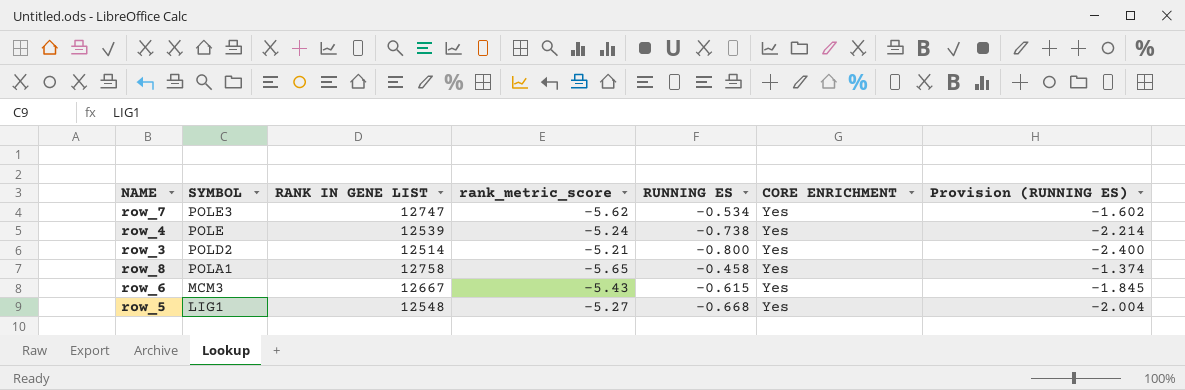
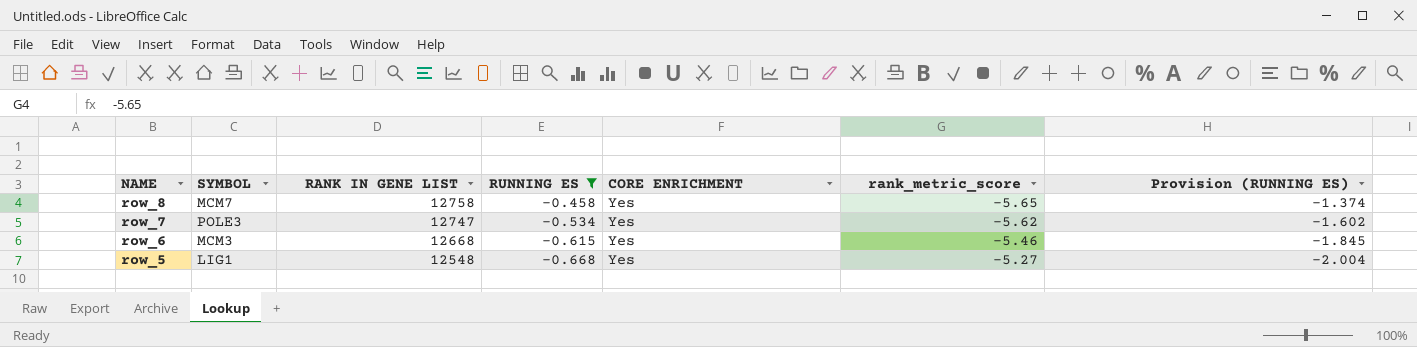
filter: none -> RUNNING ES >= -0.668
row order: SYMBOL descending -> NAME descending
column rank_metric_score | position: 4 -> 6
row_8 | SYMBOL: POLA1 -> MCM7
row_6 | RANK IN GENE LIST: 12667 -> 12668
row_6 | rank_metric_score: -5.43 -> -5.46

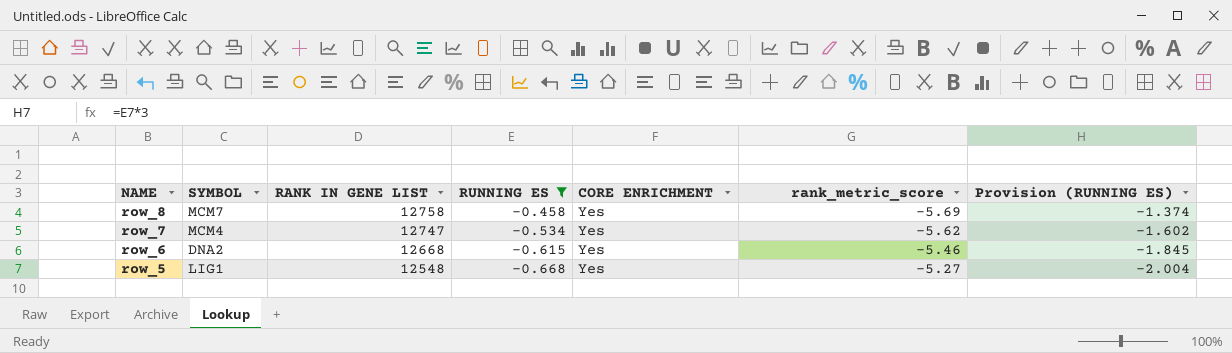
row_8 | rank_metric_score: -5.65 -> -5.69
row_7 | SYMBOL: POLE3 -> MCM4
row_6 | SYMBOL: MCM3 -> DNA2

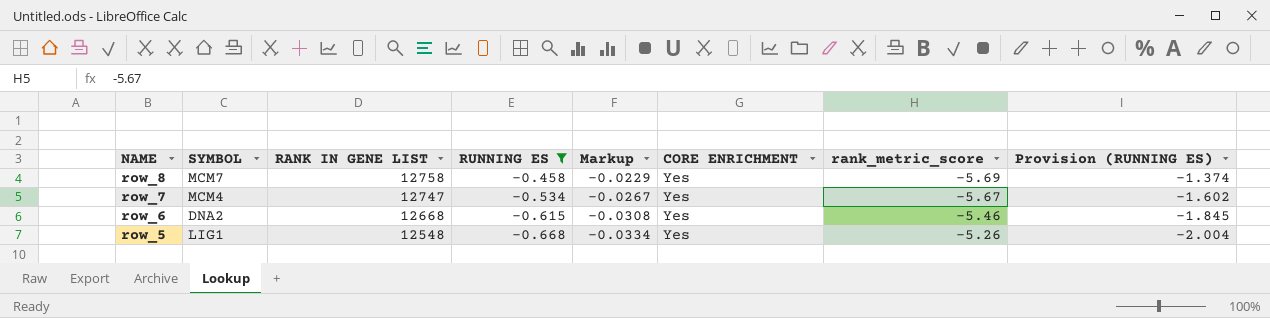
column Markup | formula: none -> [RUNNING ES] * 0.05
row_7 | rank_metric_score: -5.62 -> -5.67
row_5 | rank_metric_score: -5.27 -> -5.26

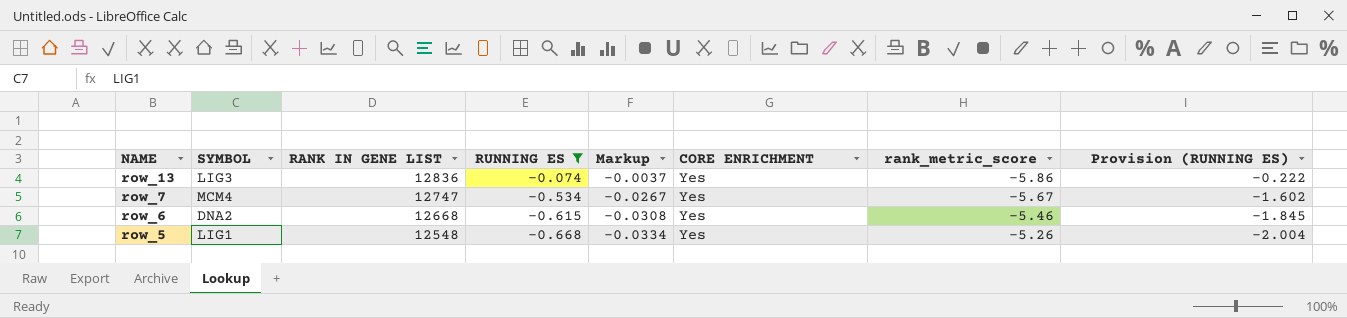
row row_8: MCM7 | 12758 | -0.458 | -0.0229 | Yes | -5.69 | -1.374 -> none
row row_13: none -> LIG3 | 12836 | -0.074 | -0.0037 | Yes | -5.86 | -0.222

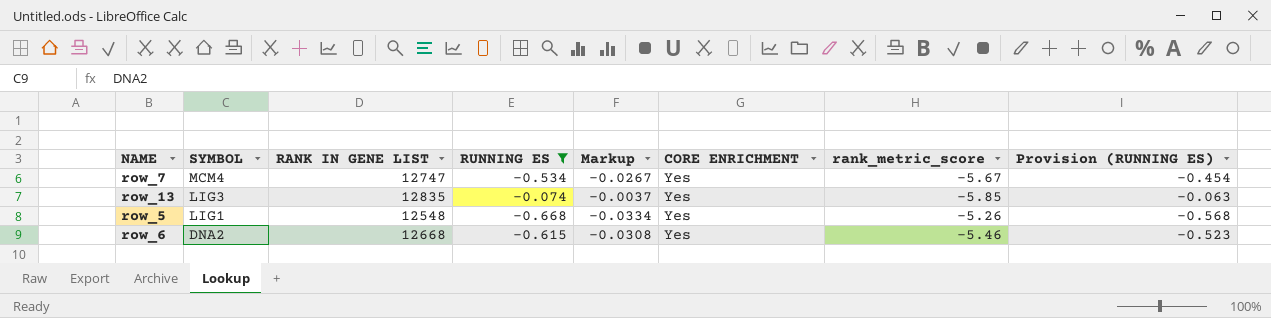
row order: NAME descending -> SYMBOL descending
column Provision (RUNNING ES) | formula: [RUNNING ES] * 3 -> [RUNNING ES] * 0.85
row_13 | RANK IN GENE LIST: 12836 -> 12835
row_13 | rank_metric_score: -5.86 -> -5.85

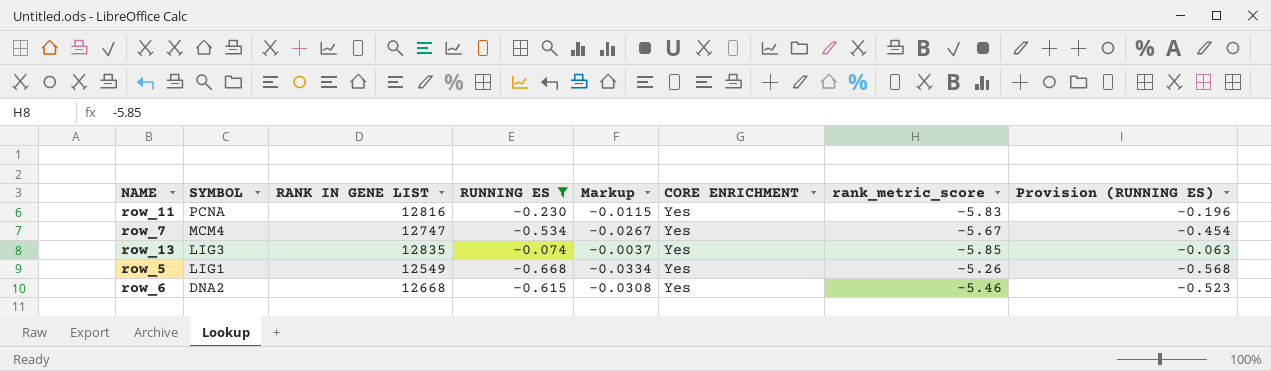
row row_11: none -> PCNA | 12816 | -0.230 | -0.0115 | Yes | -5.83 | -0.196
row_5 | RANK IN GENE LIST: 12548 -> 12549

